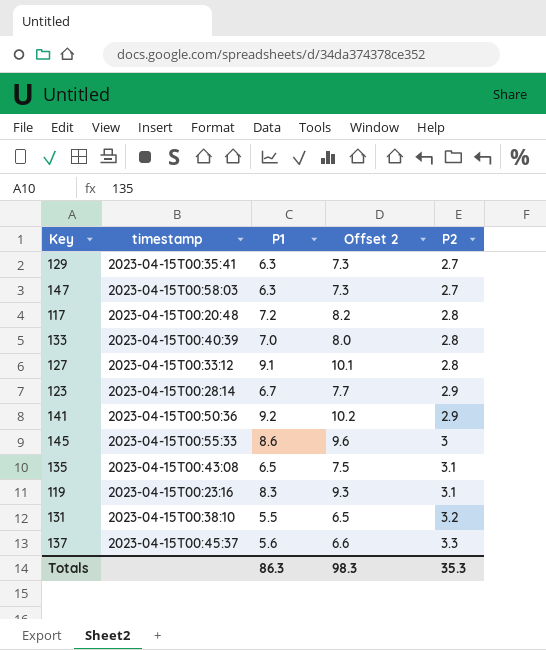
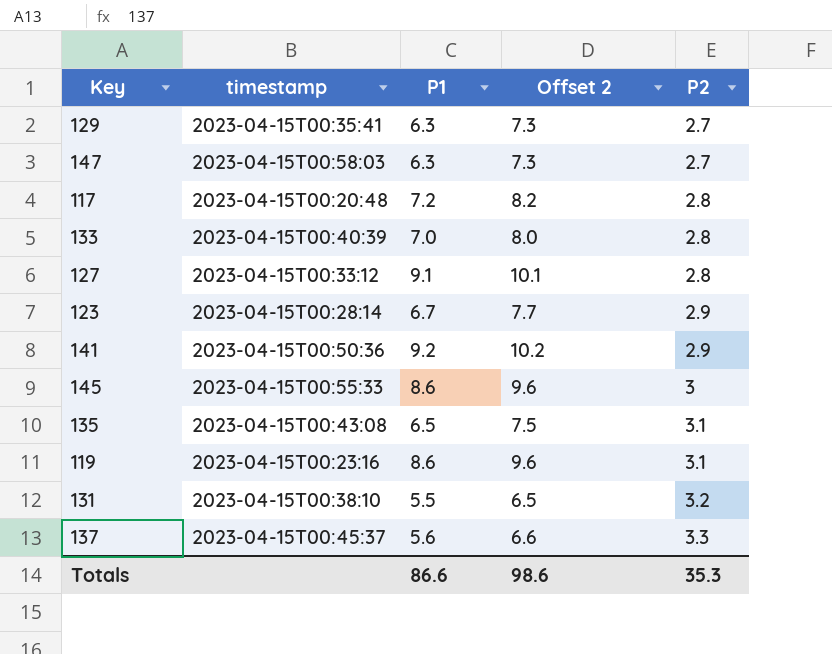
119 | P1: 8.3 -> 8.6
119 | Offset 2: 9.3 -> 9.6
Totals | P1: 86.3 -> 86.6
Totals | Offset 2: 98.3 -> 98.6

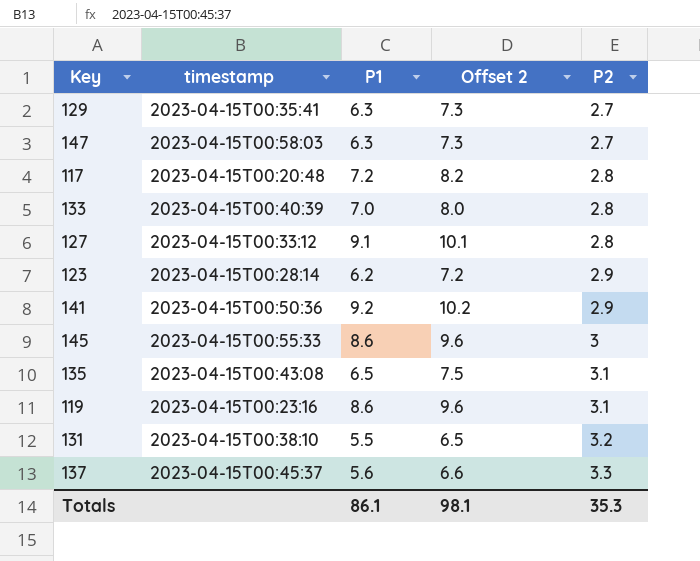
123 | P1: 6.7 -> 6.2
123 | Offset 2: 7.7 -> 7.2
Totals | P1: 86.6 -> 86.1
Totals | Offset 2: 98.6 -> 98.1

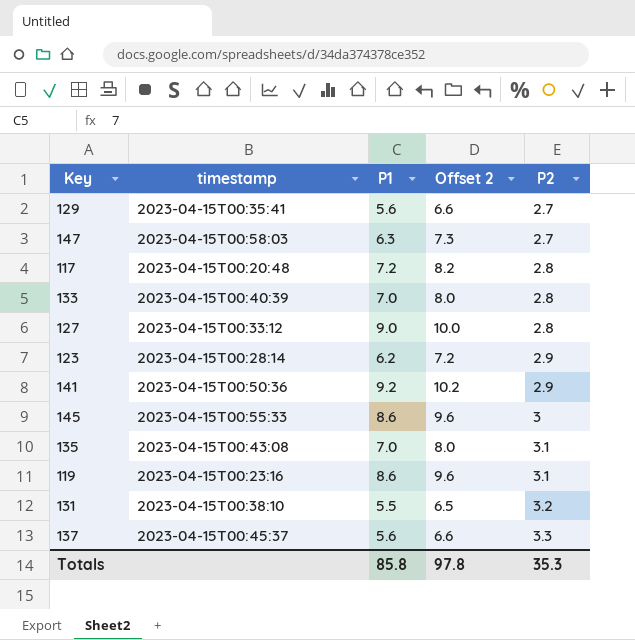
129 | P1: 6.3 -> 5.6
129 | Offset 2: 7.3 -> 6.6
127 | P1: 9.1 -> 9.0
127 | Offset 2: 10.1 -> 10.0
135 | P1: 6.5 -> 7.0
135 | Offset 2: 7.5 -> 8.0
Totals | P1: 86.1 -> 85.8
Totals | Offset 2: 98.1 -> 97.8

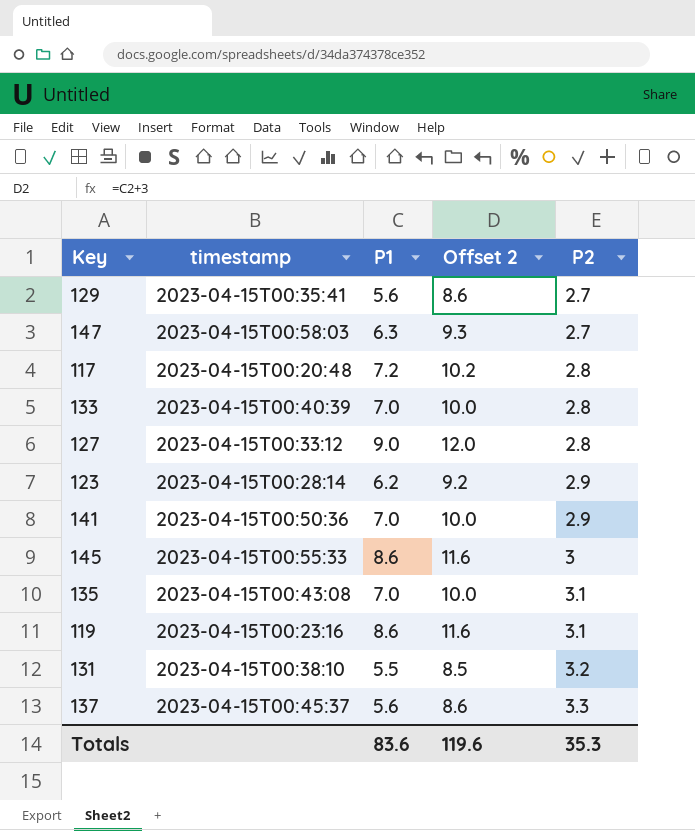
column Offset 2 | formula: [P1] + 1 -> [P1] + 3
141 | P1: 9.2 -> 7.0
Totals | P1: 85.8 -> 83.6
Totals | Offset 2: 97.8 -> 119.6

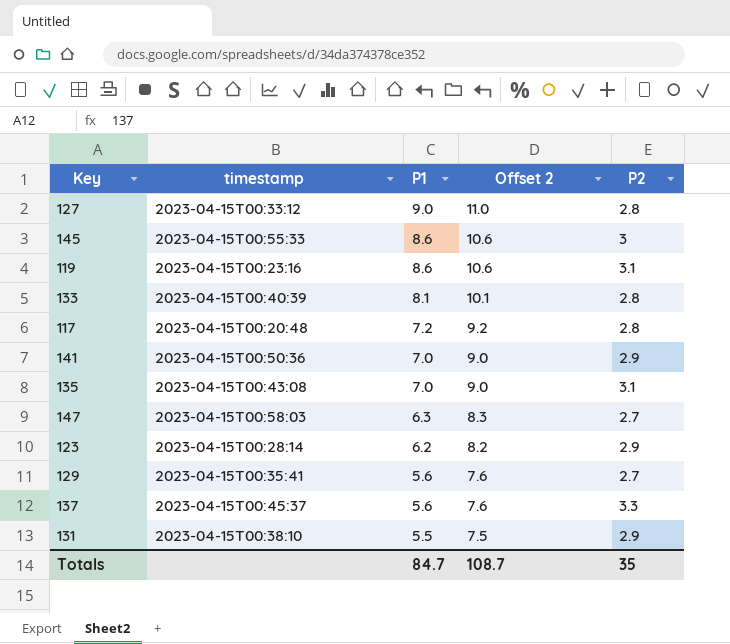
row order: P2 ascending -> P1 descending
column Offset 2 | formula: [P1] + 3 -> [P1] + 2
133 | P1: 7.0 -> 8.1
131 | P2: 3.2 -> 2.9
Totals | P1: 83.6 -> 84.7
Totals | Offset 2: 119.6 -> 108.7
Totals | P2: 35.3 -> 35

